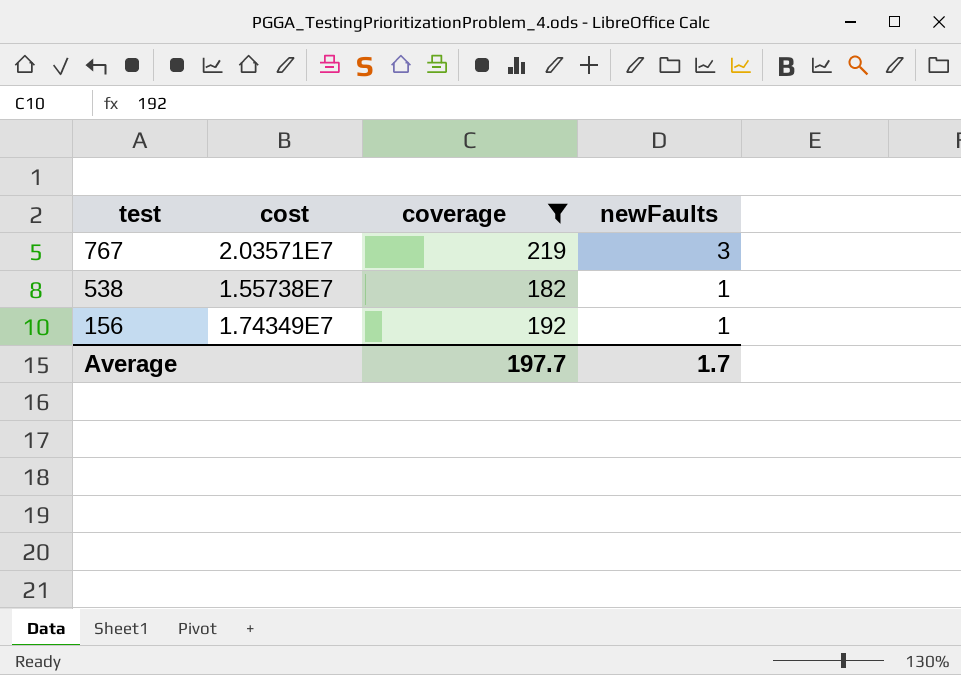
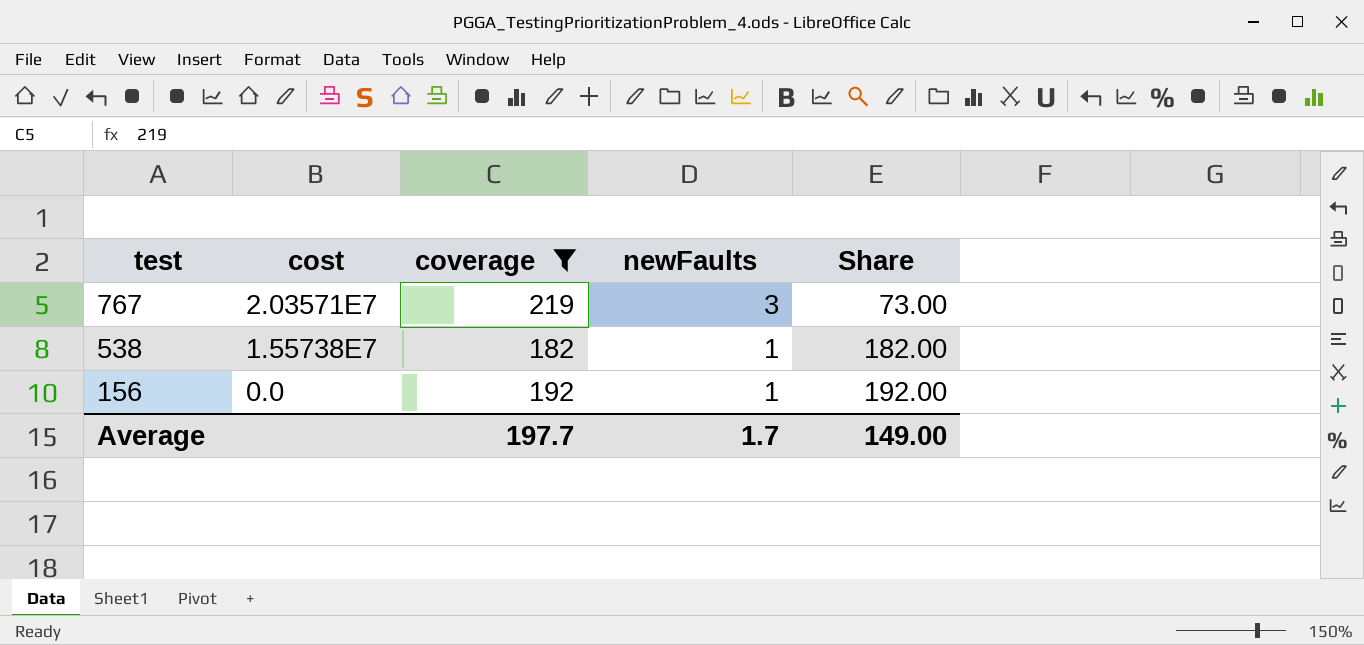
column Share | formula: none -> [coverage] / [newFaults]
156 | cost: 1.74349E7 -> 0.0

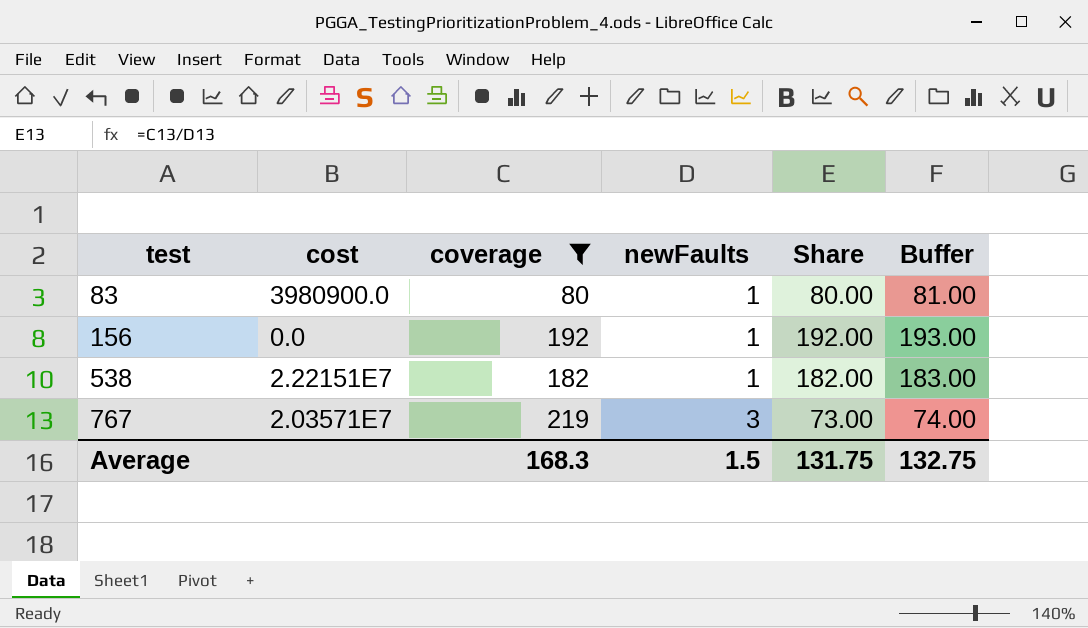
row order: test descending -> test ascending
column Buffer | formula: none -> [Share] + 1
row 83: none -> 3980900.0 | 80 | 1 | 80.00 | 81.00
538 | cost: 1.55738E7 -> 2.22151E7
Average | coverage: 197.7 -> 168.3
Average | newFaults: 1.7 -> 1.5
Average | Share: 149.00 -> 131.75

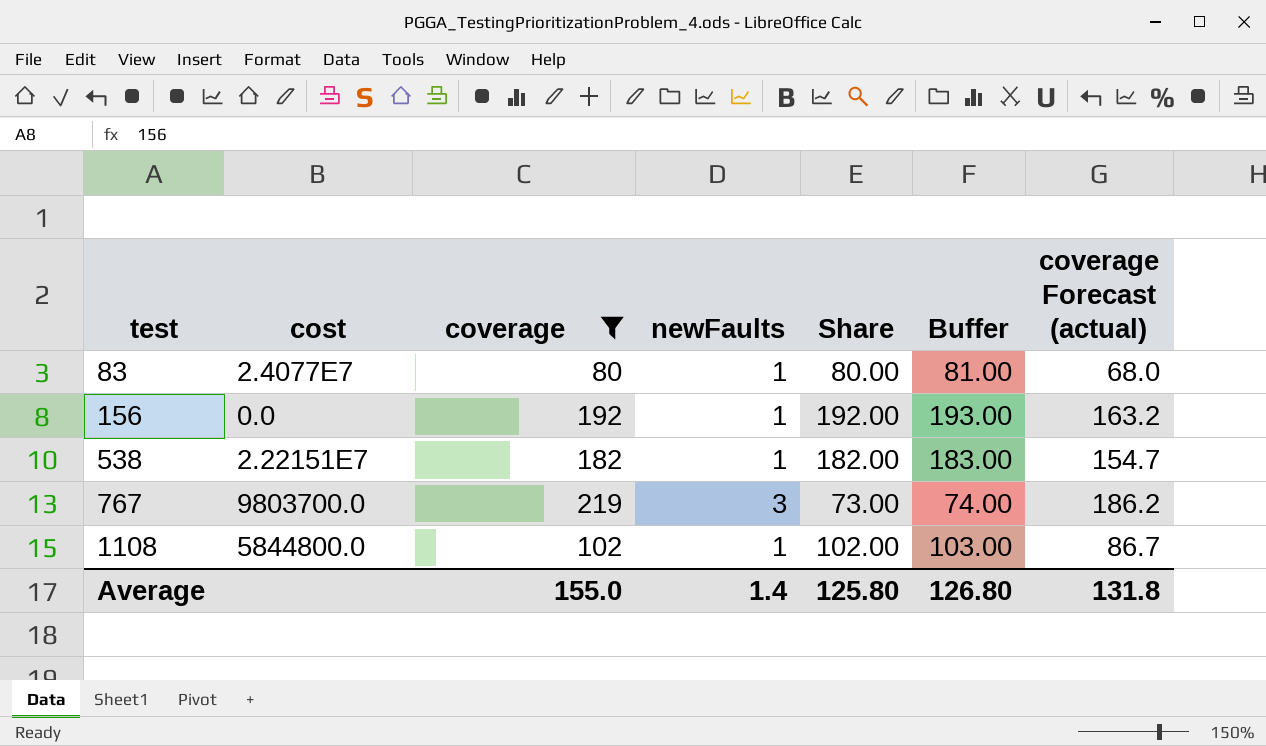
column coverage Forecast (actual) | formula: none -> [coverage] * 0.85
83 | cost: 3980900.0 -> 2.4077E7
767 | cost: 2.03571E7 -> 9803700.0
row 1108: none -> 5844800.0 | 102 | 1 | 102.00 | 103.00 | 86.7
Average | coverage: 168.3 -> 155.0
Average | newFaults: 1.5 -> 1.4
Average | Share: 131.75 -> 125.80
Average | Buffer: 132.75 -> 126.80

